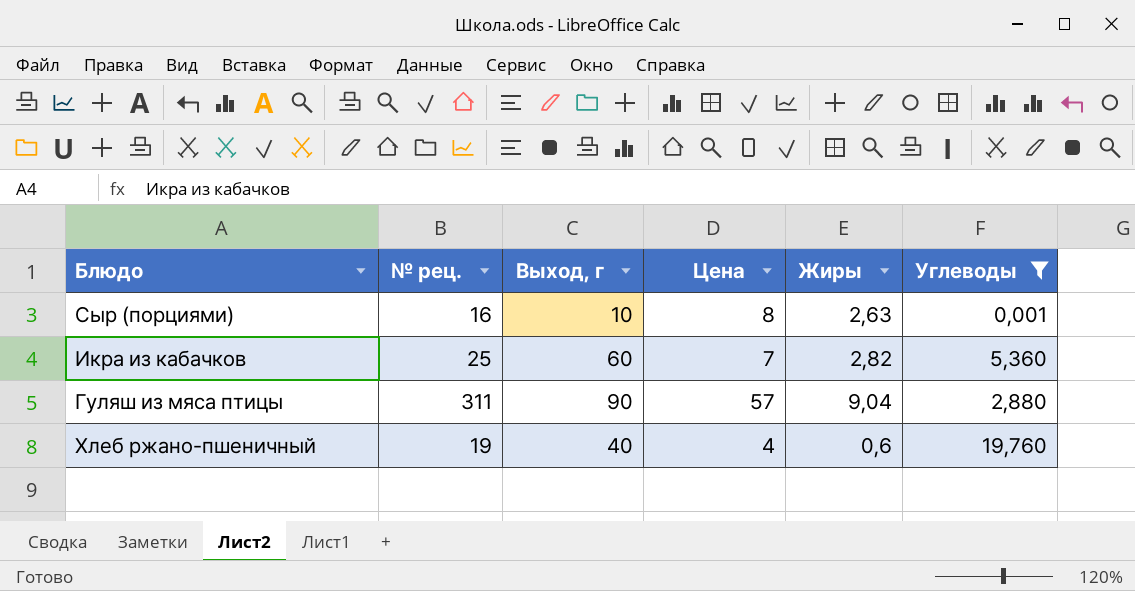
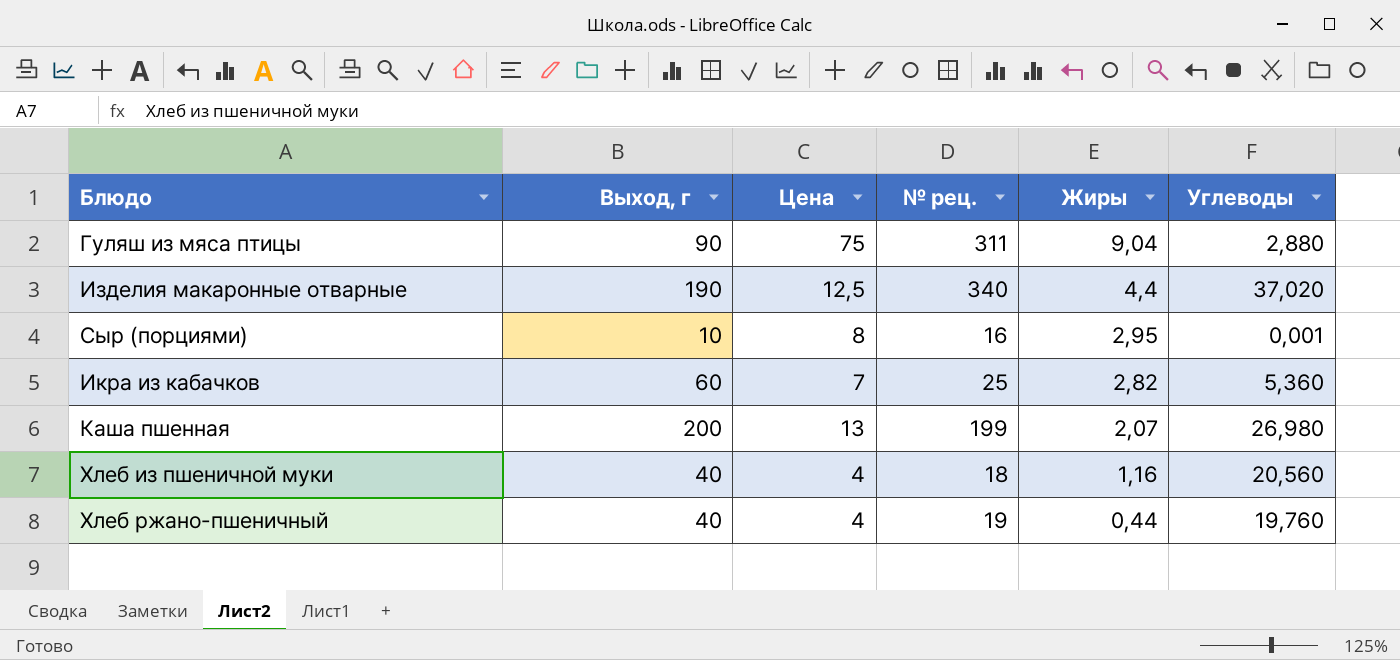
filter: Углеводы <= 19,760 -> none
row order: none -> Жиры descending
column № рец. | position: 2 -> 4
Гуляш из мяса птицы | Цена: 57 -> 75
Сыр (порциями) | Жиры: 2,63 -> 2,95
Хлеб ржано-пшеничный | Жиры: 0,6 -> 0,44

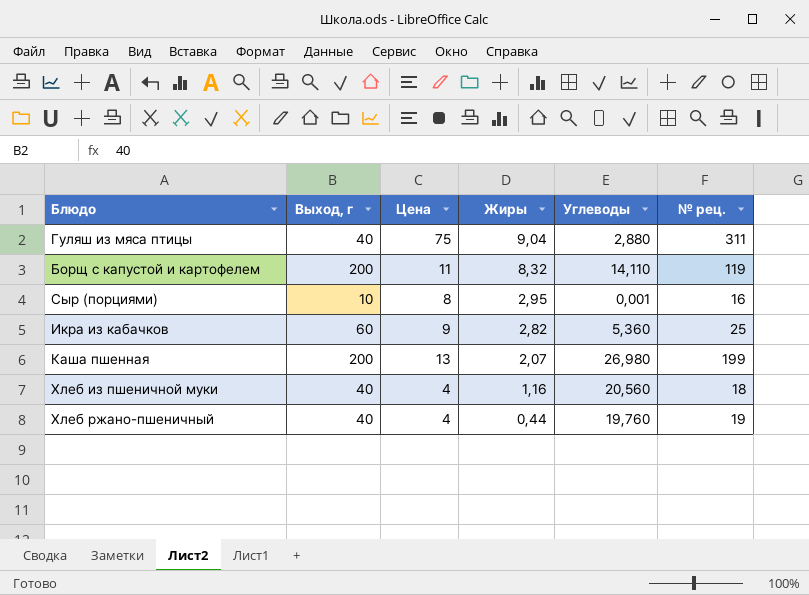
column № рец. | position: 4 -> 6
row Изделия макаронные отварные: 190 | 12,5 | 340 | 4,4 | 37,020 -> none
Гуляш из мяса птицы | Выход, г: 90 -> 40
row Борщ с капустой и картофелем: none -> 200 | 11 | 8,32 | 14,110 | 119
Икра из кабачков | Цена: 7 -> 9

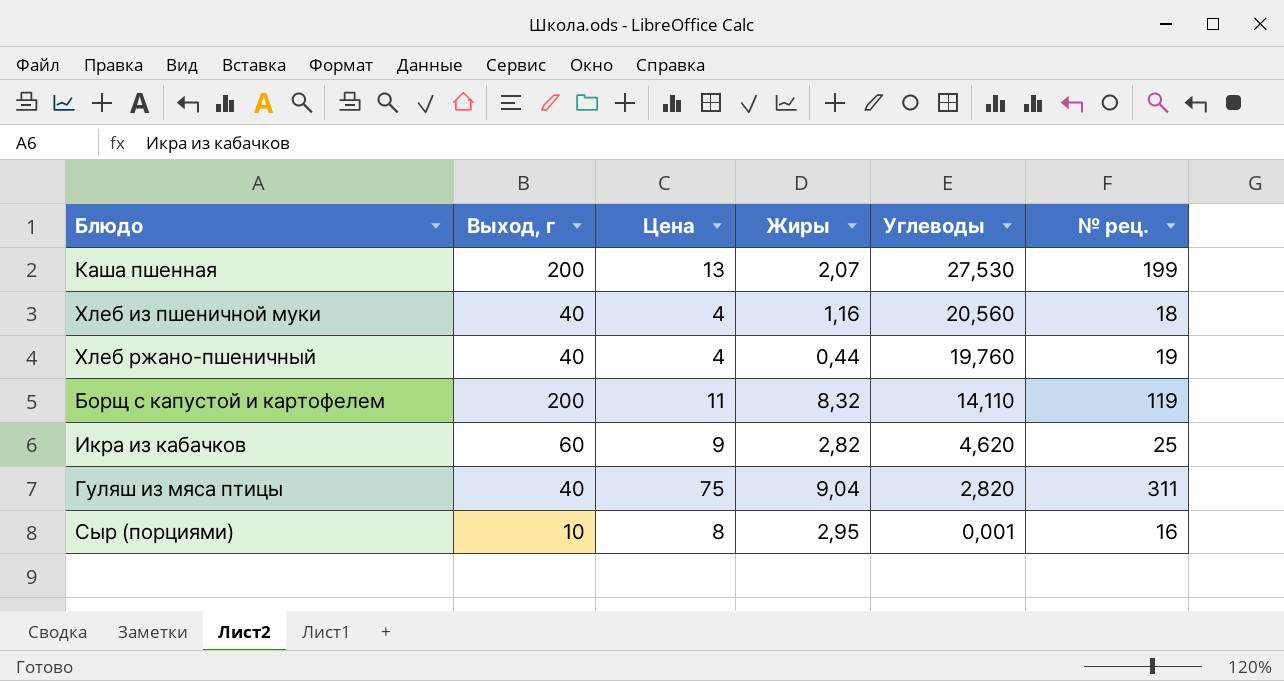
row order: Жиры descending -> Углеводы descending
Каша пшенная | Углеводы: 26,980 -> 27,530
Икра из кабачков | Углеводы: 5,360 -> 4,620
Гуляш из мяса птицы | Углеводы: 2,880 -> 2,820

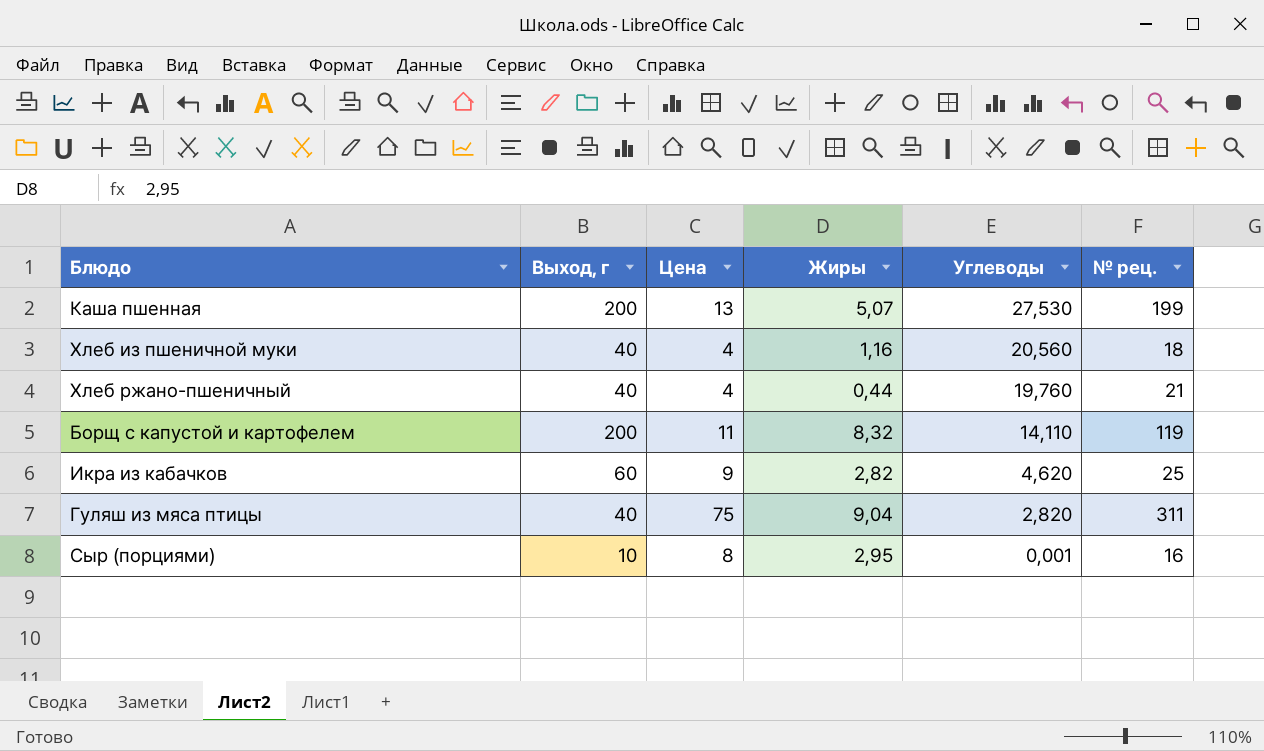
Каша пшенная | Жиры: 2,07 -> 5,07
Хлеб ржано-пшеничный | № рец.: 19 -> 21

